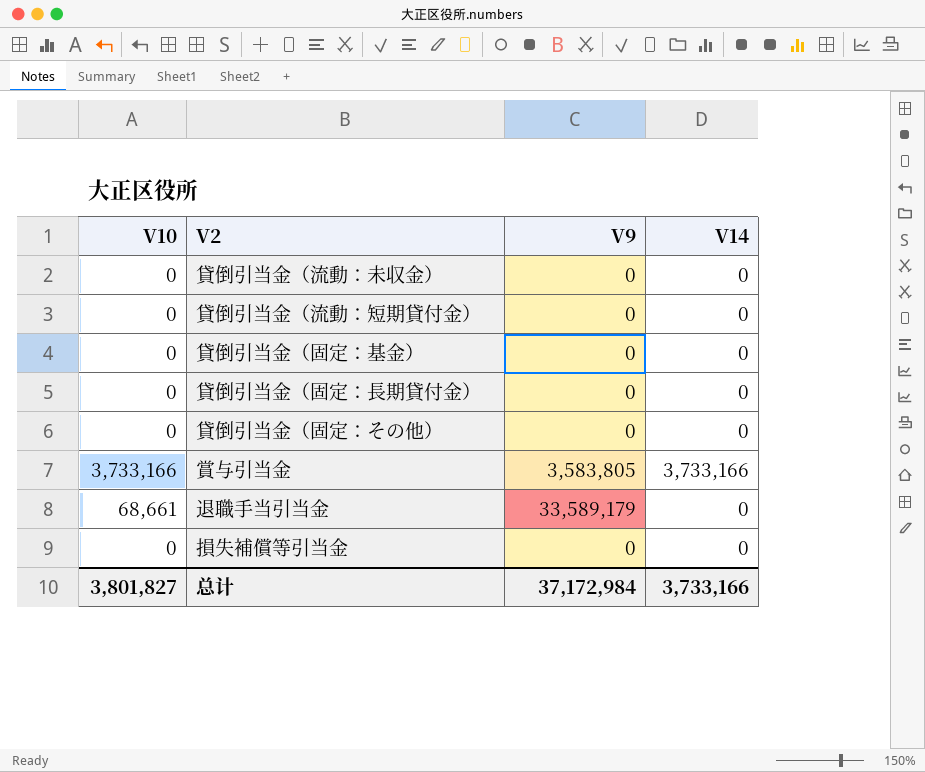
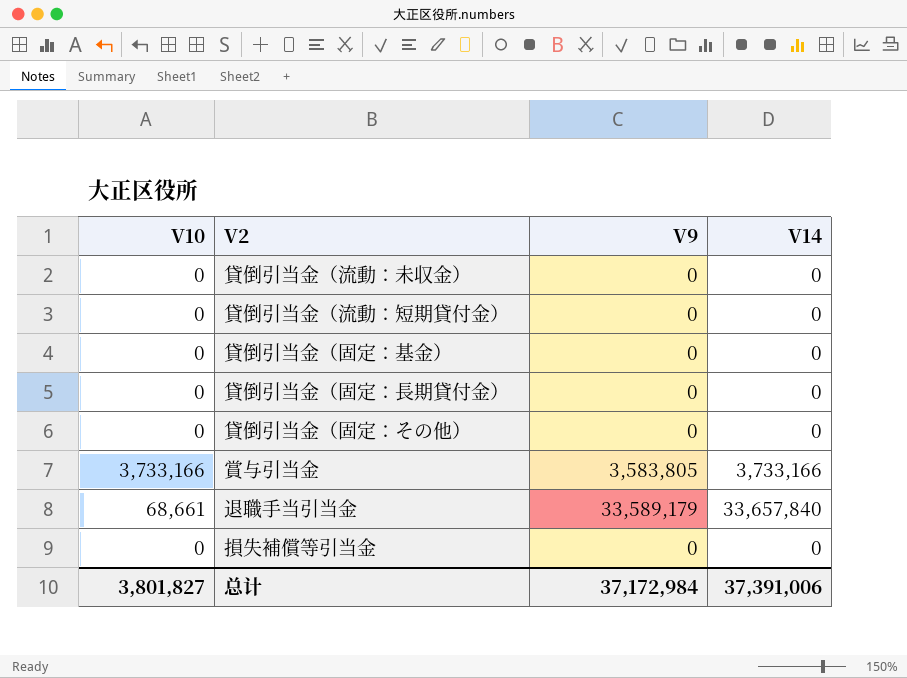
退職手当引当金 | V14: 0 -> 33,657,840
总计 | V14: 3,733,166 -> 37,391,006

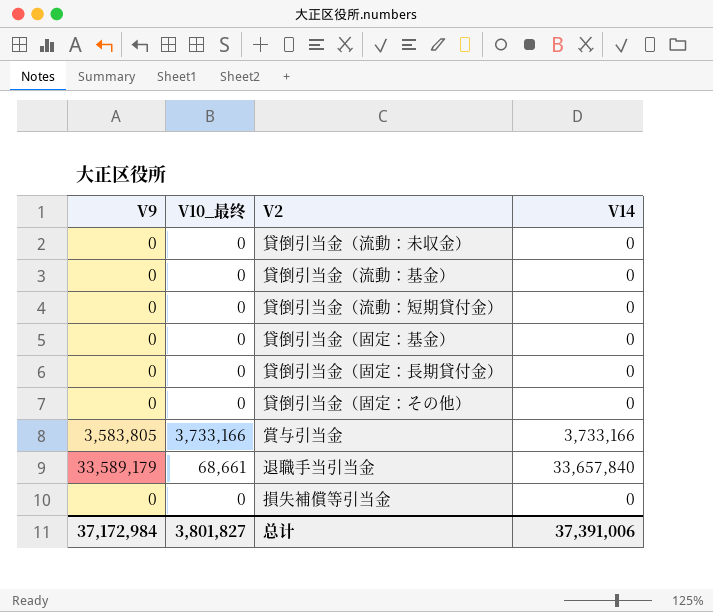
column V9 | position: 3 -> 1
column name: V10 -> V10_最终
row 貸倒引当金（流動：基金）: none -> 0 | 0 | 0

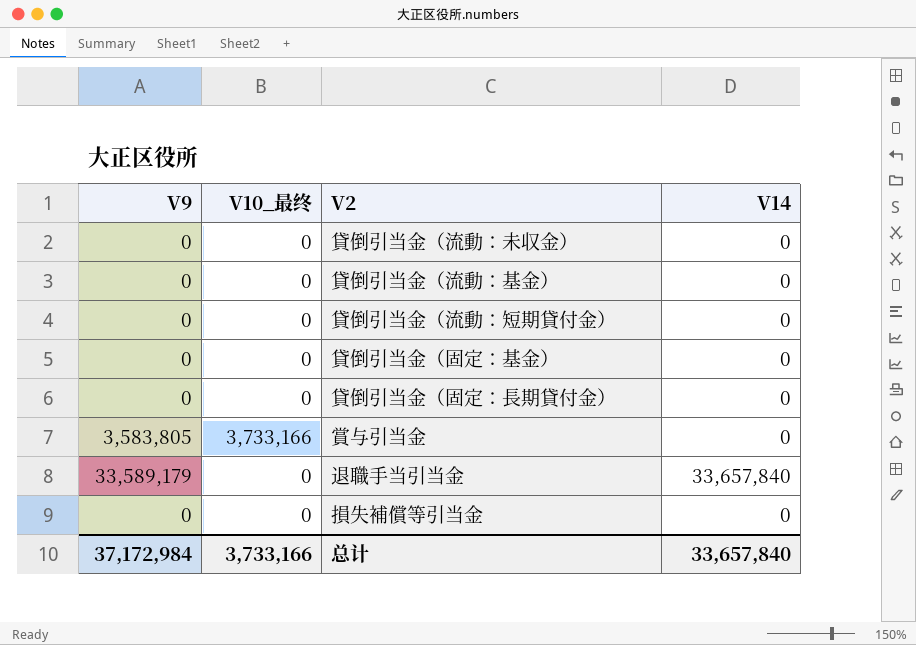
row 貸倒引当金（固定：その他）: 0 | 0 | 0 -> none
賞与引当金 | V14: 3,733,166 -> 0
退職手当引当金 | V10_最终: 68,661 -> 0
总计 | V10_最终: 3,801,827 -> 3,733,166
总计 | V14: 37,391,006 -> 33,657,840

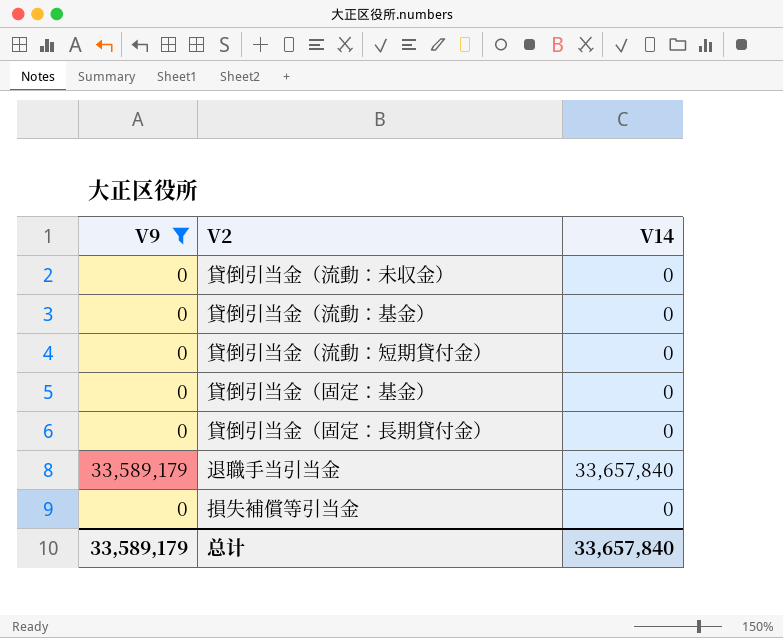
filter: none -> V9 != 3,583,805
column V10_最终 | position: 2 -> none
总计 | V9: 37,172,984 -> 33,589,179

